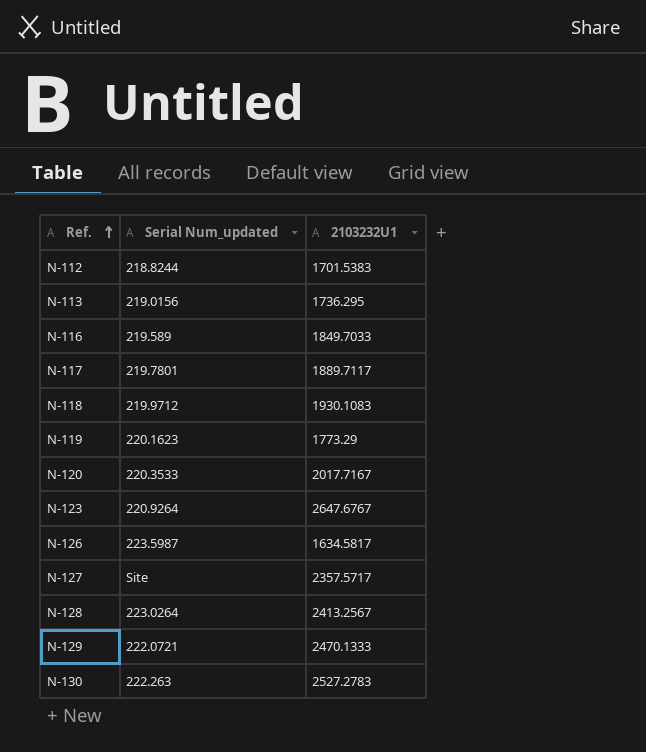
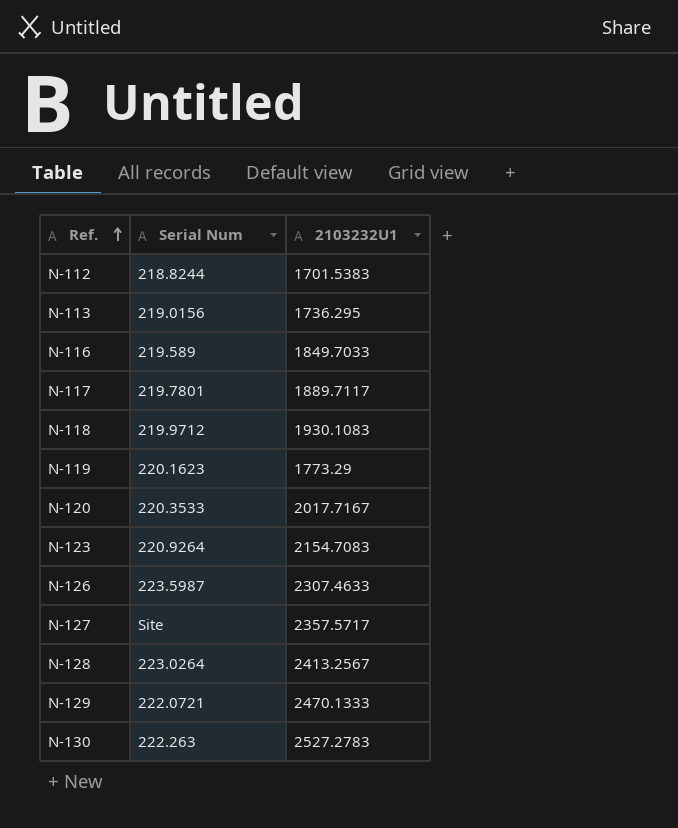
column name: Serial Num_updated -> Serial Num
N-123 | 2103232U1: 2647.6767 -> 2154.7083
N-126 | 2103232U1: 1634.5817 -> 2307.4633

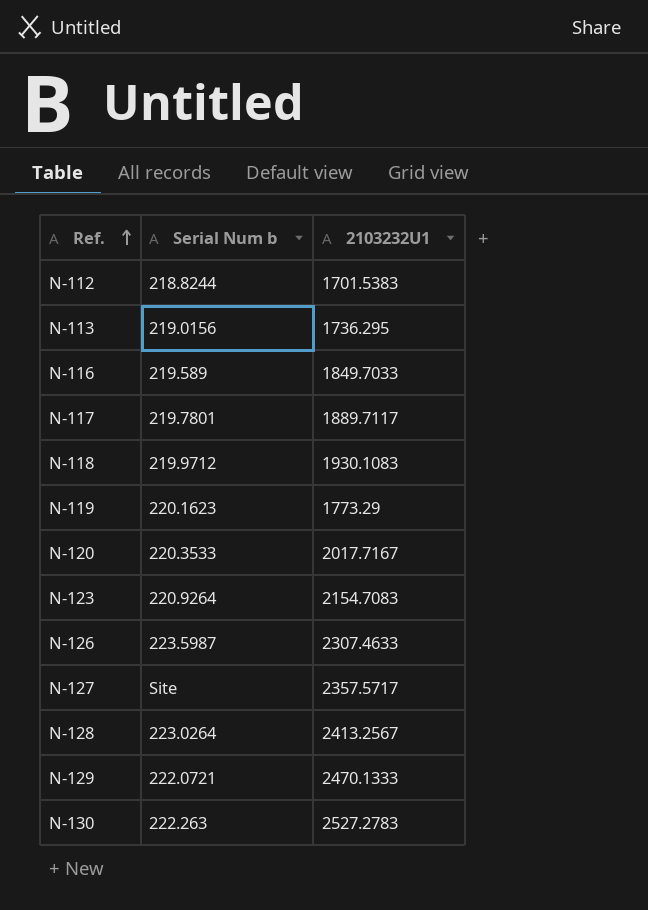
column name: Serial Num -> Serial Num b

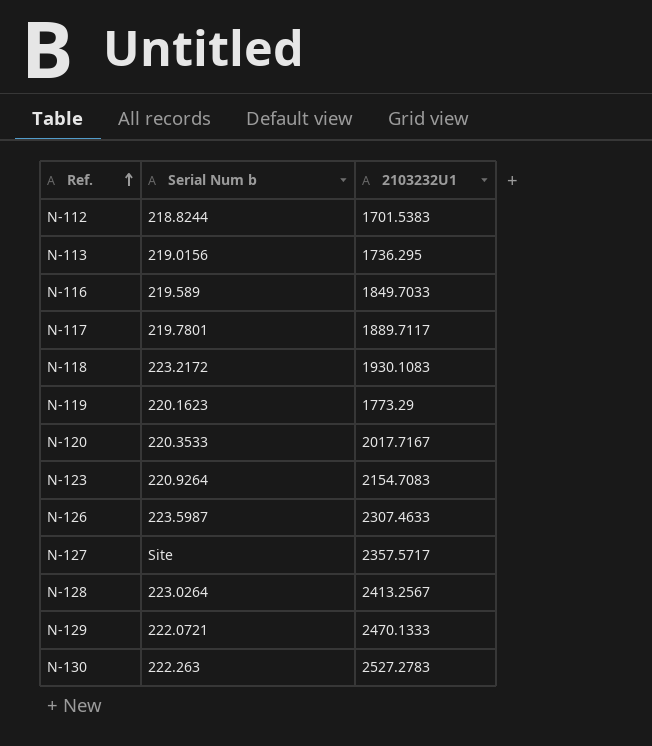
N-118 | Serial Num b: 219.9712 -> 223.2172

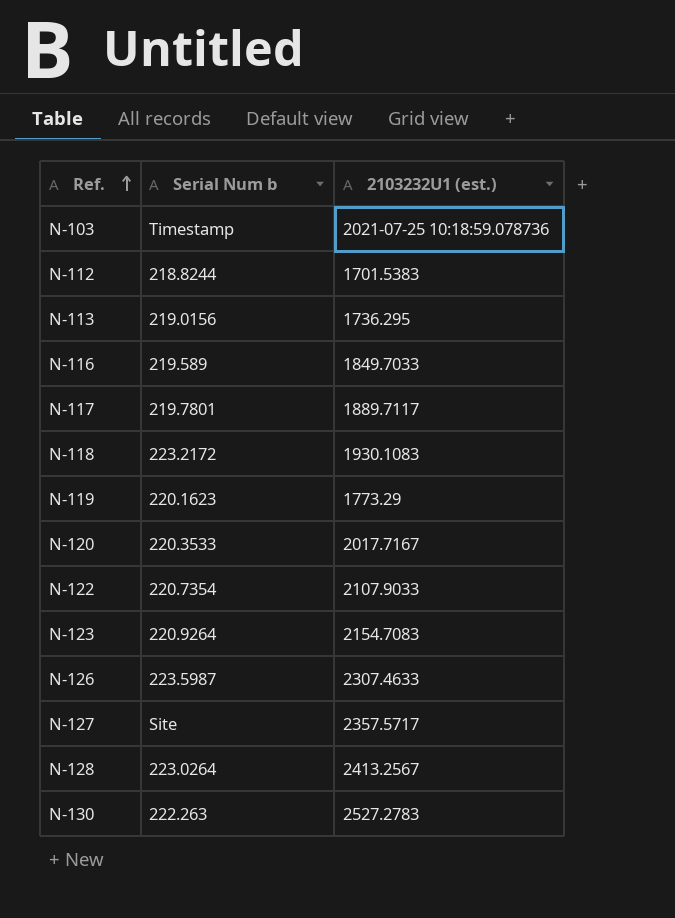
column name: 2103232U1 -> 2103232U1 (est.)
row N-129: 222.0721 | 2470.1333 -> none
row N-103: none -> Timestamp | 2021-07-25 10:18:59.078736
row N-122: none -> 220.7354 | 2107.9033

